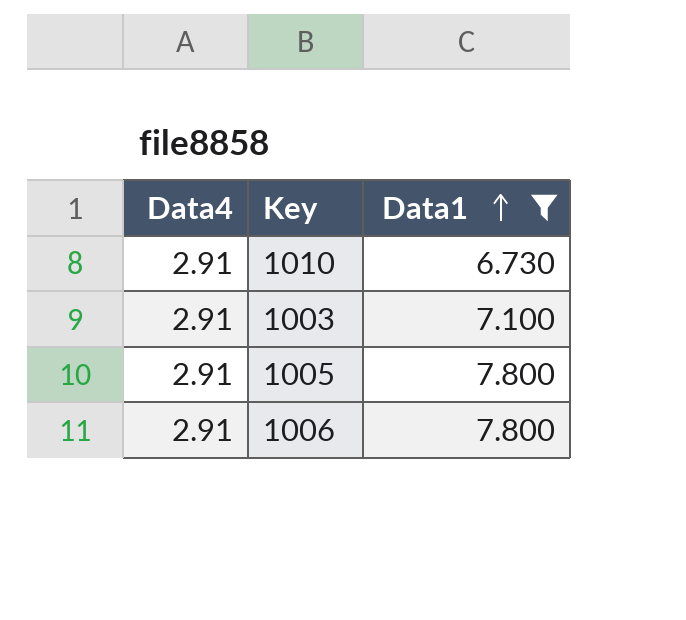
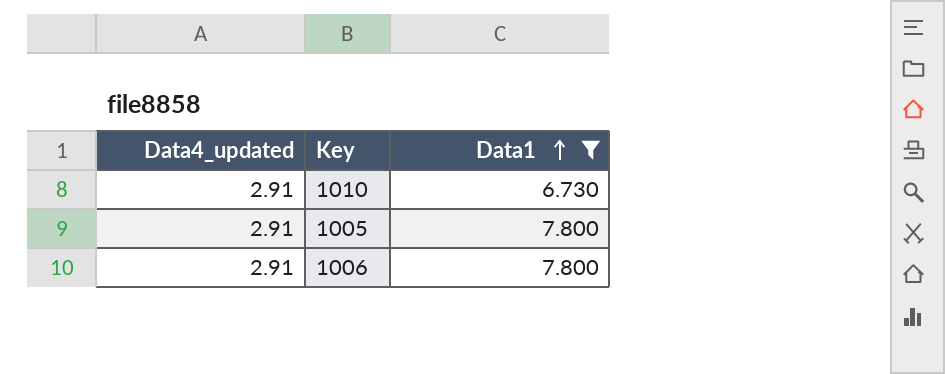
column name: Data4 -> Data4_updated
row 1003: 2.91 | 7.100 -> none

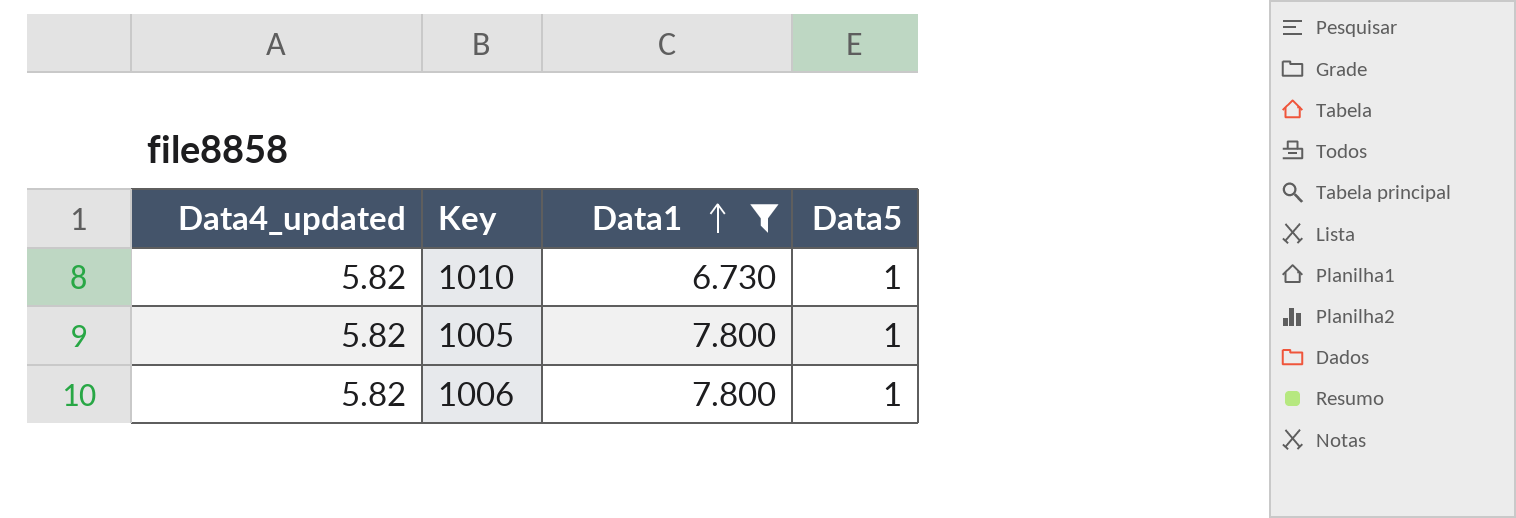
column Data5 | position: none -> 4
1010 | Data4_updated: 2.91 -> 5.82
1005 | Data4_updated: 2.91 -> 5.82
1006 | Data4_updated: 2.91 -> 5.82

